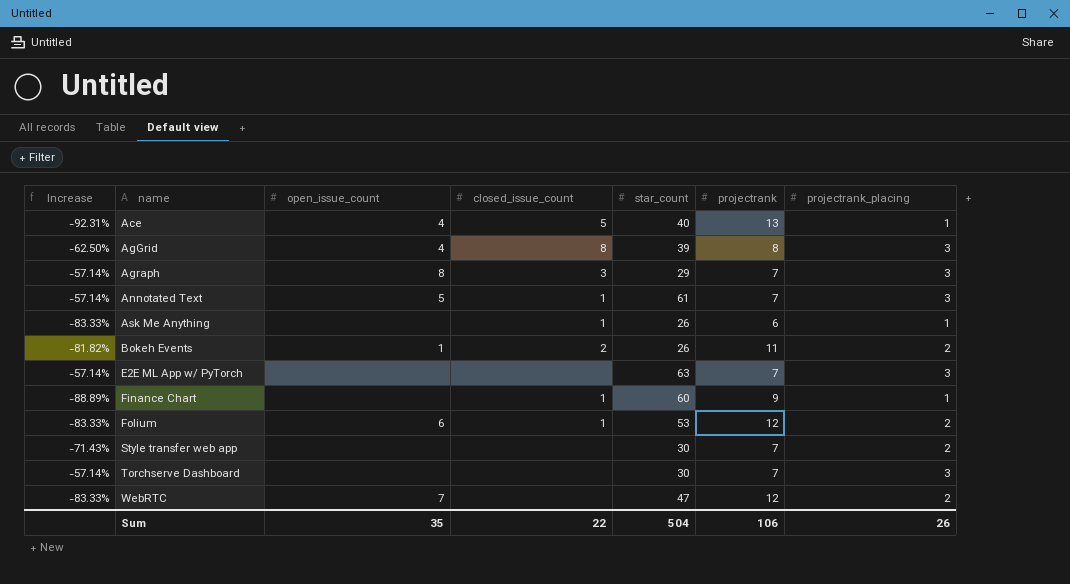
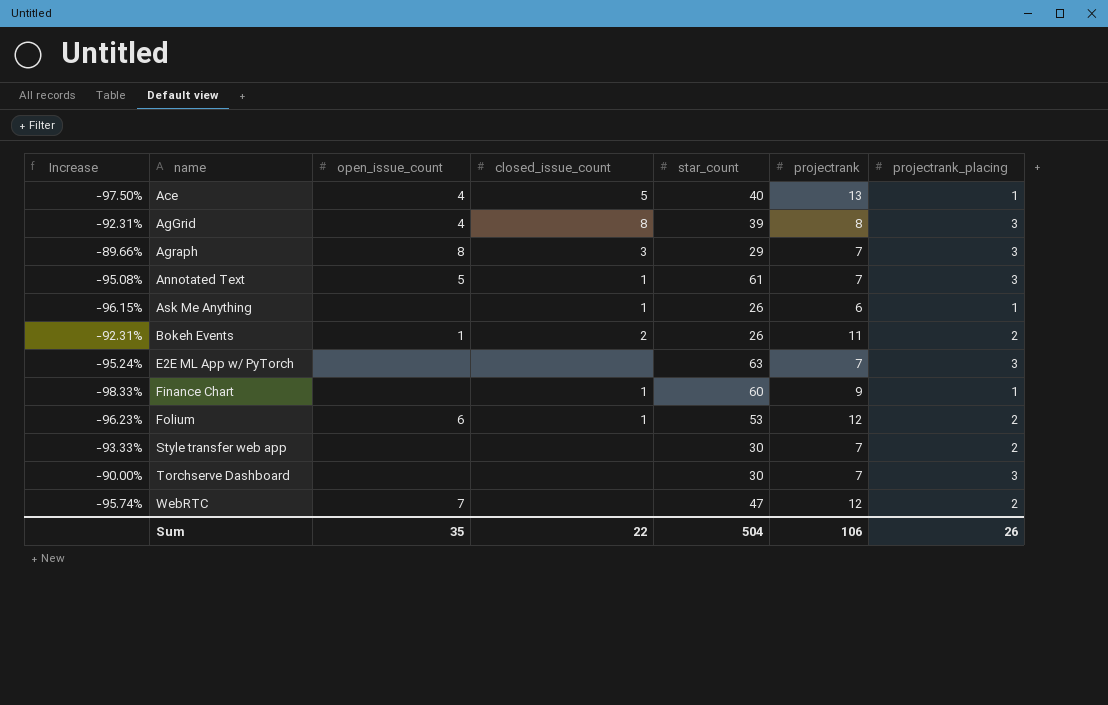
column Increase | formula: ([projectrank_placing] - [projectrank]) / [projectrank] -> ([projectrank_placing] - [star_count]) / [star_count]

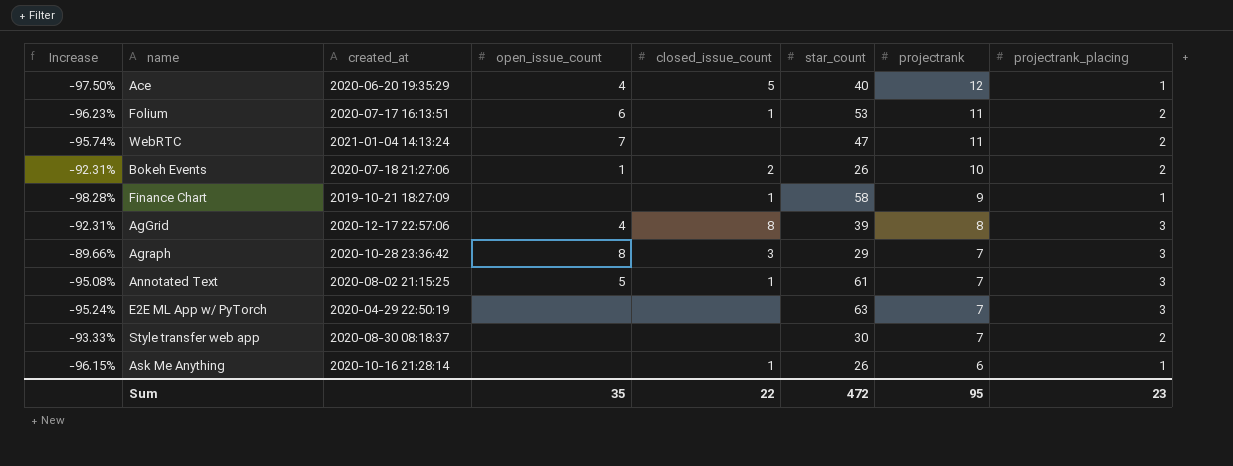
row order: name ascending -> projectrank descending
column created_at | position: none -> 3
row Torchserve Dashboard: -90.00% | none | none | 30 | 7 | 3 -> none
Ace | projectrank: 13 -> 12
Folium | projectrank: 12 -> 11
WebRTC | projectrank: 12 -> 11
Bokeh Events | projectrank: 11 -> 10
Finance Chart | Increase: -98.33% -> -98.28%
Finance Chart | star_count: 60 -> 58
Sum | star_count: 504 -> 472
Sum | projectrank: 106 -> 95
Sum | projectrank_placing: 26 -> 23

